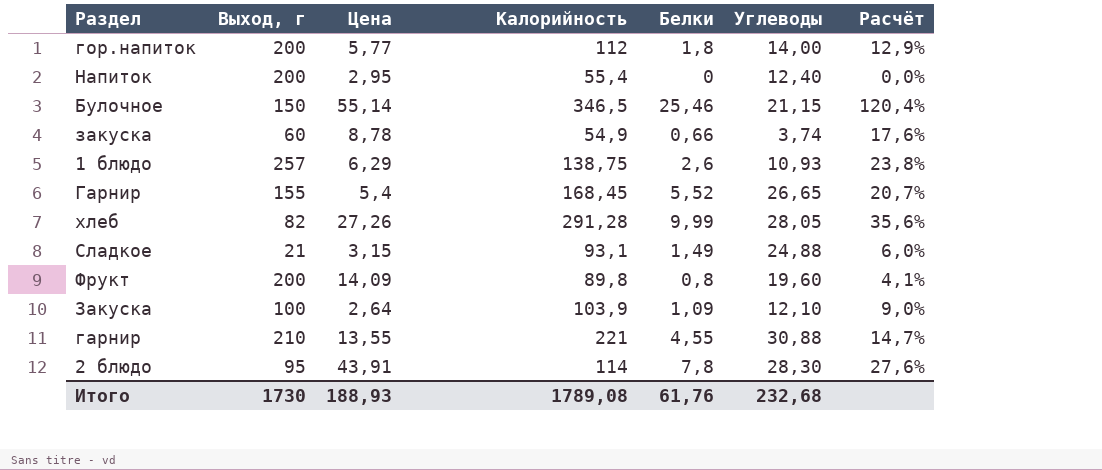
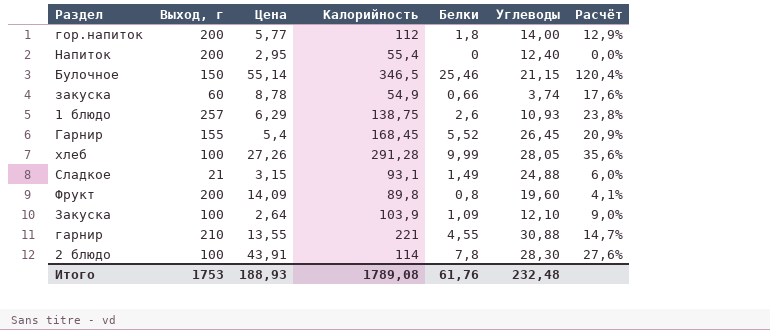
Гарнир | Углеводы: 26,65 -> 26,45
Гарнир | Расчёт: 20,7% -> 20,9%
хлеб | Выход, г: 82 -> 100
2 блюдо | Выход, г: 95 -> 100
Итого | Выход, г: 1730 -> 1753
Итого | Углеводы: 232,68 -> 232,48

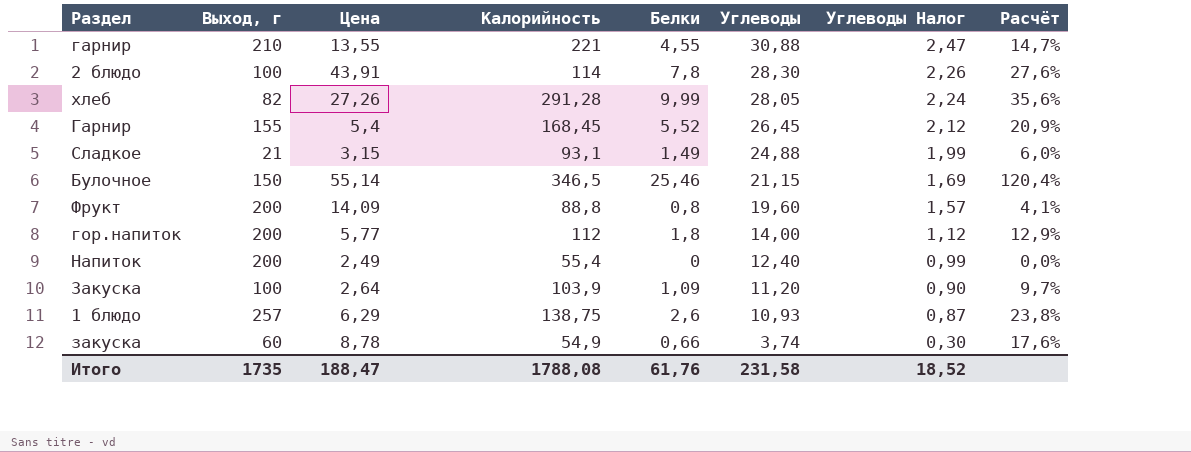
row order: none -> Углеводы descending
column Углеводы Налог | formula: none -> [Углеводы] * 0,08
хлеб | Выход, г: 100 -> 82
Фрукт | Калорийность: 89,8 -> 88,8
Напиток | Цена: 2,95 -> 2,49
Закуска | Углеводы: 12,10 -> 11,20
Закуска | Расчёт: 9,0% -> 9,7%
Итого | Выход, г: 1753 -> 1735
Итого | Цена: 188,93 -> 188,47
Итого | Калорийность: 1789,08 -> 1788,08
Итого | Углеводы: 232,48 -> 231,58

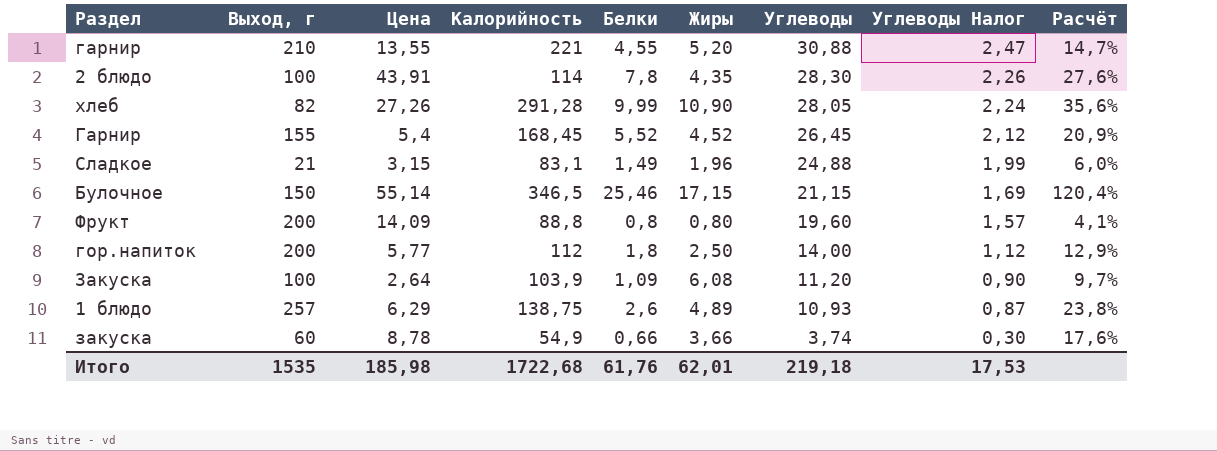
column Жиры | position: none -> 6
row Напиток: 200 | 2,49 | 55,4 | 0 | 12,40 | 0,99 | 0,0% -> none
Сладкое | Калорийность: 93,1 -> 83,1
Итого | Выход, г: 1735 -> 1535
Итого | Цена: 188,47 -> 185,98
Итого | Калорийность: 1788,08 -> 1722,68
Итого | Углеводы: 231,58 -> 219,18
Итого | Углеводы Налог: 18,52 -> 17,53

